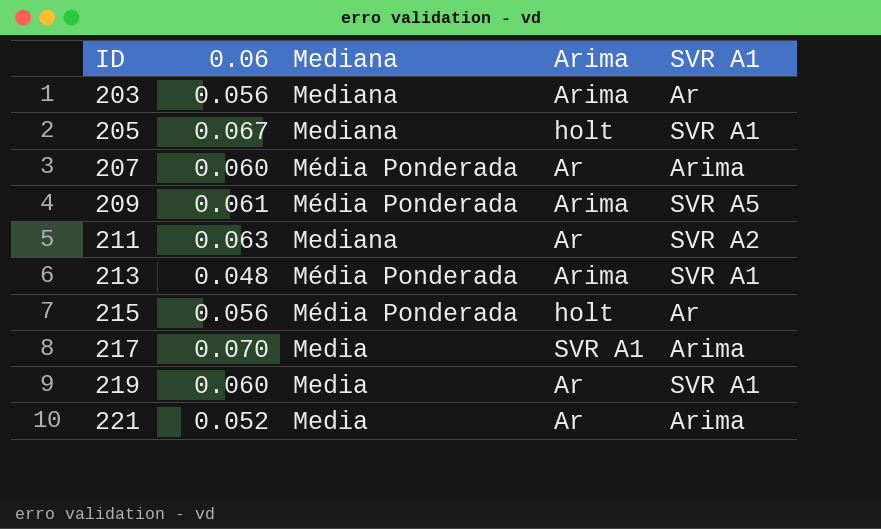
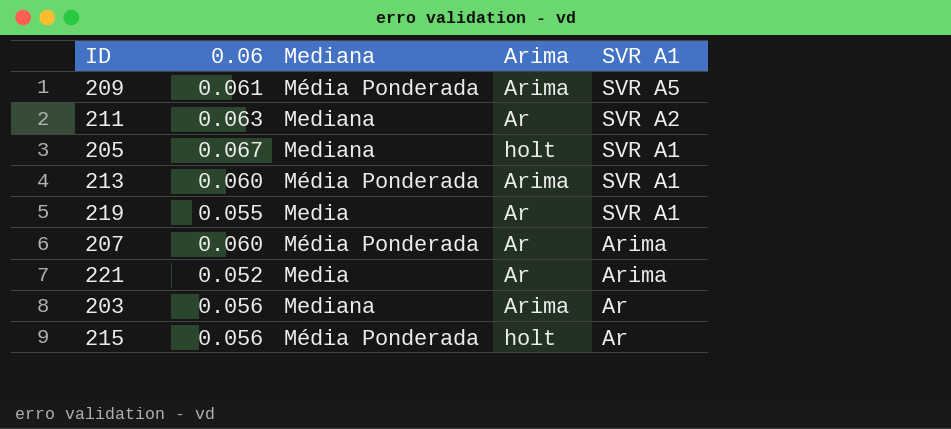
row order: ID ascending -> SVR A1 descending
row 217: 0.070 | Media | SVR A1 | Arima -> none
213 | 0.06: 0.048 -> 0.060
219 | 0.06: 0.060 -> 0.055

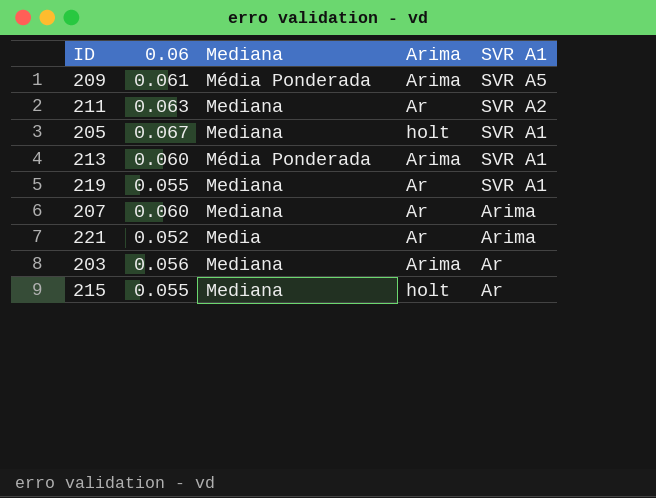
219 | Mediana: Media -> Mediana
207 | Mediana: Média Ponderada -> Mediana
215 | 0.06: 0.056 -> 0.055
215 | Mediana: Média Ponderada -> Mediana

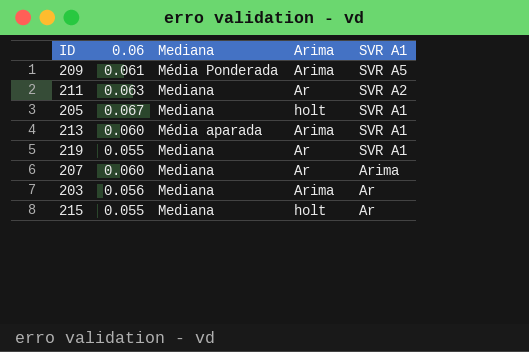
row 221: 0.052 | Media | Ar | Arima -> none
213 | Mediana: Média Ponderada -> Média aparada

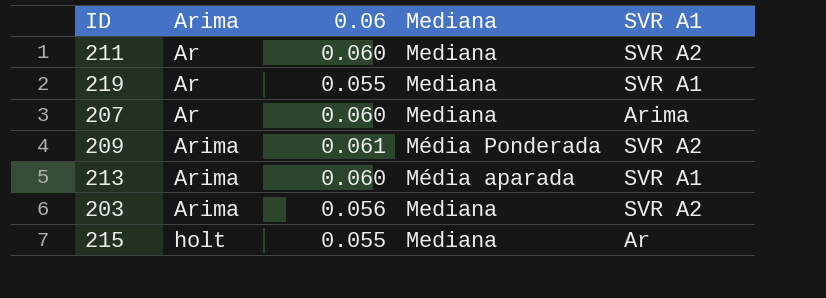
row order: SVR A1 descending -> Arima ascending
column Arima | position: 4 -> 2
row 205: 0.067 | Mediana | holt | SVR A1 -> none
211 | 0.06: 0.063 -> 0.060
209 | SVR A1: SVR A5 -> SVR A2
203 | SVR A1: Ar -> SVR A2

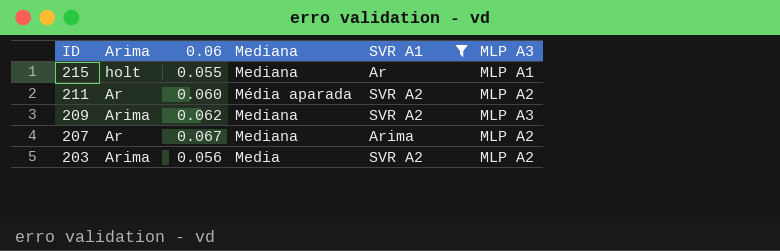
filter: none -> SVR A1 != SVR A1
row order: Arima ascending -> ID descending
column MLP A3 | position: none -> 6
211 | Mediana: Mediana -> Média aparada
209 | 0.06: 0.061 -> 0.062
209 | Mediana: Média Ponderada -> Mediana
207 | 0.06: 0.060 -> 0.067
203 | Mediana: Mediana -> Media

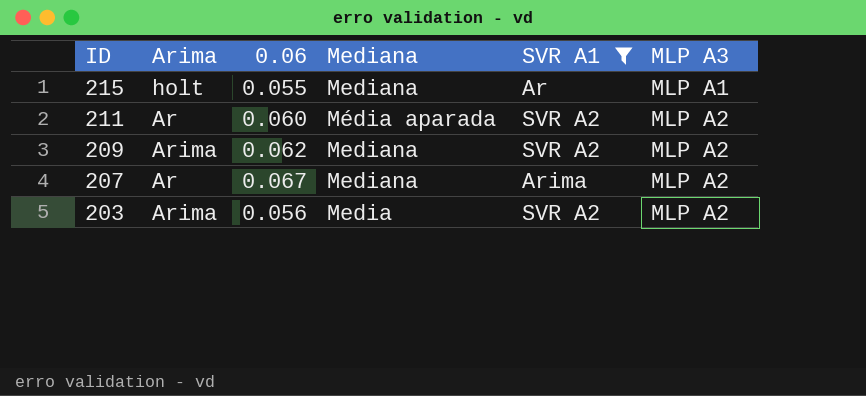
209 | MLP A3: MLP A3 -> MLP A2

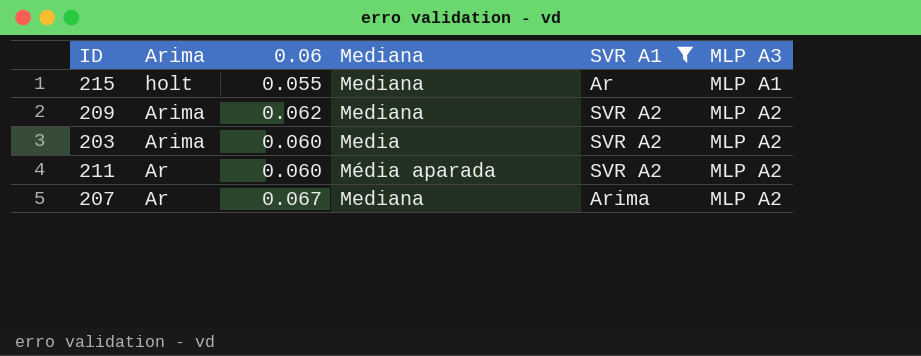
row order: ID descending -> Arima descending
203 | 0.06: 0.056 -> 0.060

